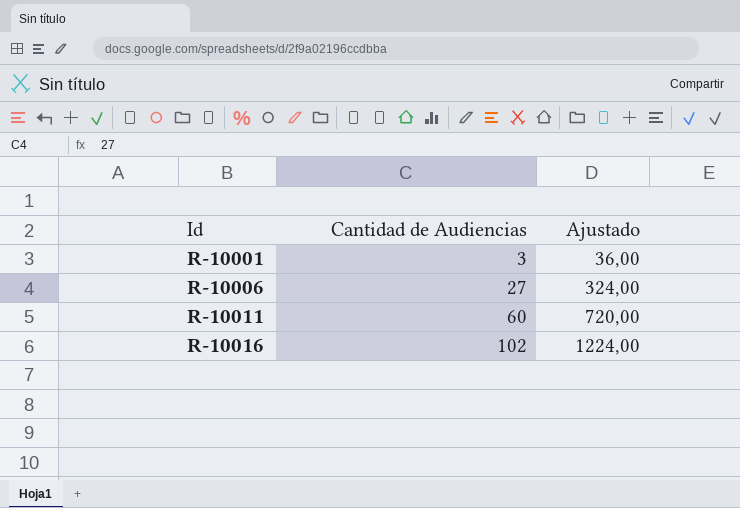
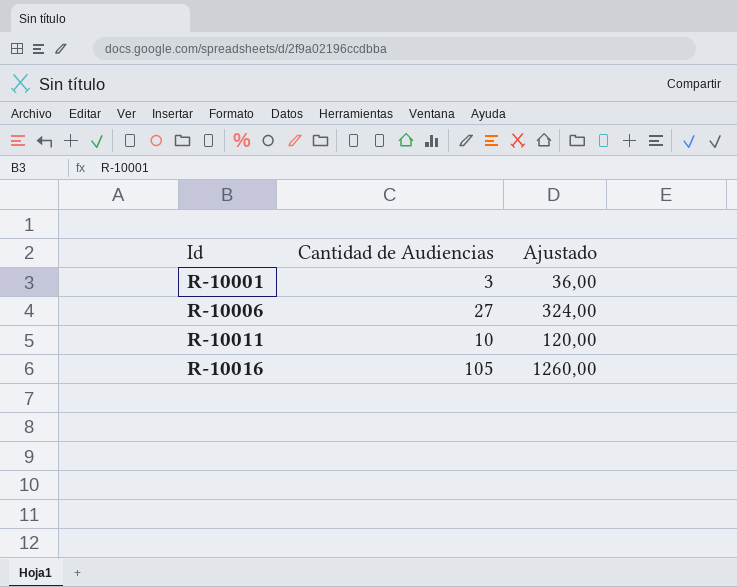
R-10011 | Cantidad de Audiencias: 60 -> 10
R-10011 | Ajustado: 720,00 -> 120,00
R-10016 | Cantidad de Audiencias: 102 -> 105
R-10016 | Ajustado: 1224,00 -> 1260,00

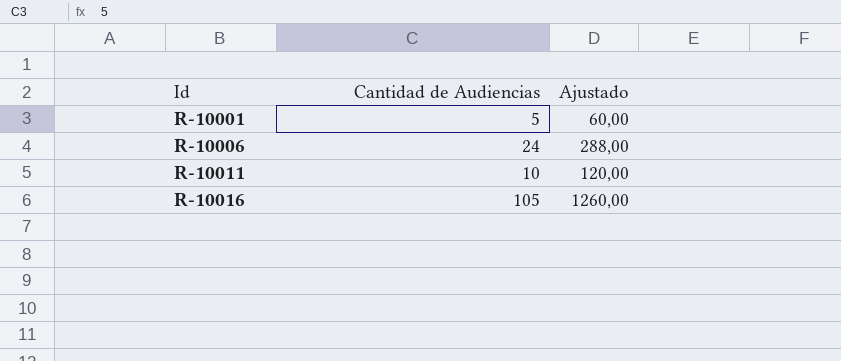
R-10001 | Cantidad de Audiencias: 3 -> 5
R-10001 | Ajustado: 36,00 -> 60,00
R-10006 | Cantidad de Audiencias: 27 -> 24
R-10006 | Ajustado: 324,00 -> 288,00

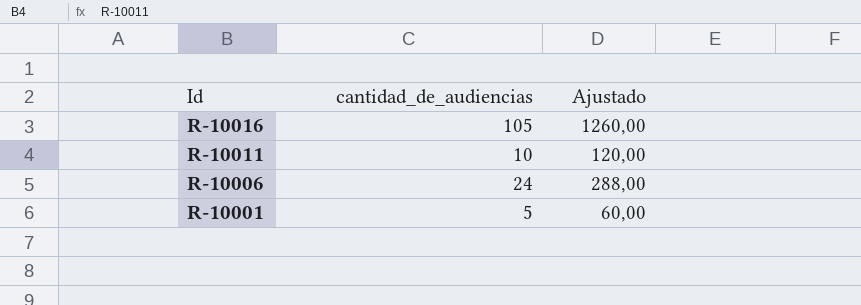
row order: Id ascending -> Id descending
column name: Cantidad de Audiencias -> cantidad_de_audiencias

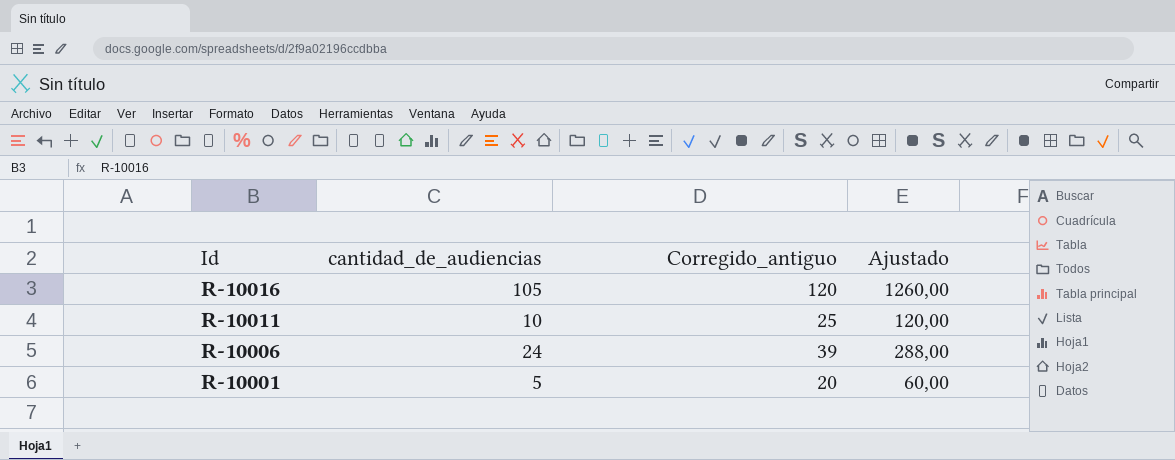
column Corregido_antiguo | formula: none -> [cantidad_de_audiencias] + 15

